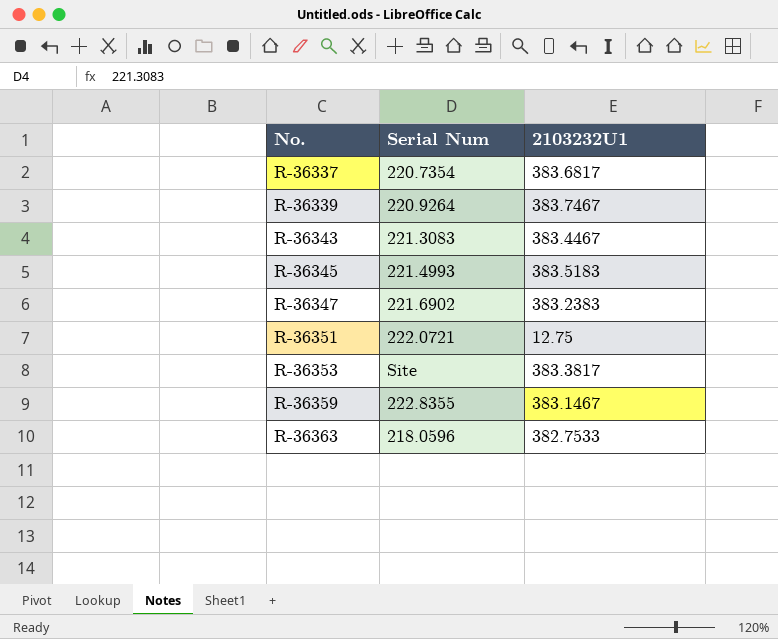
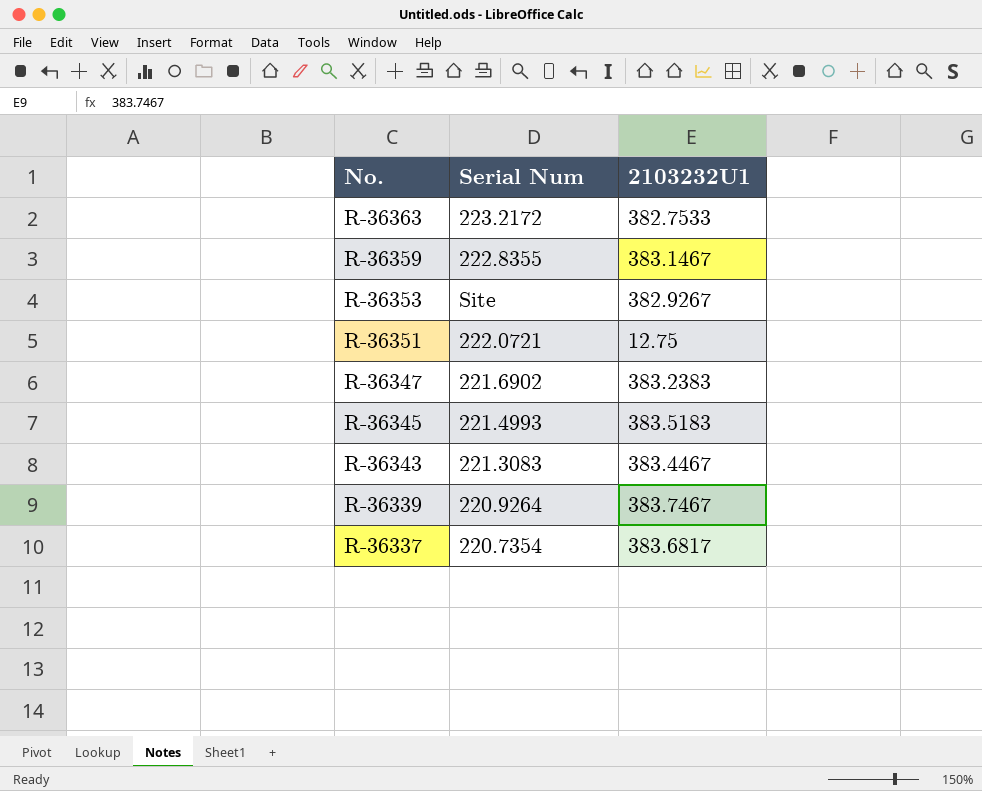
row order: No. ascending -> No. descending
R-36363 | Serial Num: 218.0596 -> 223.2172
R-36353 | 2103232U1: 383.3817 -> 382.9267

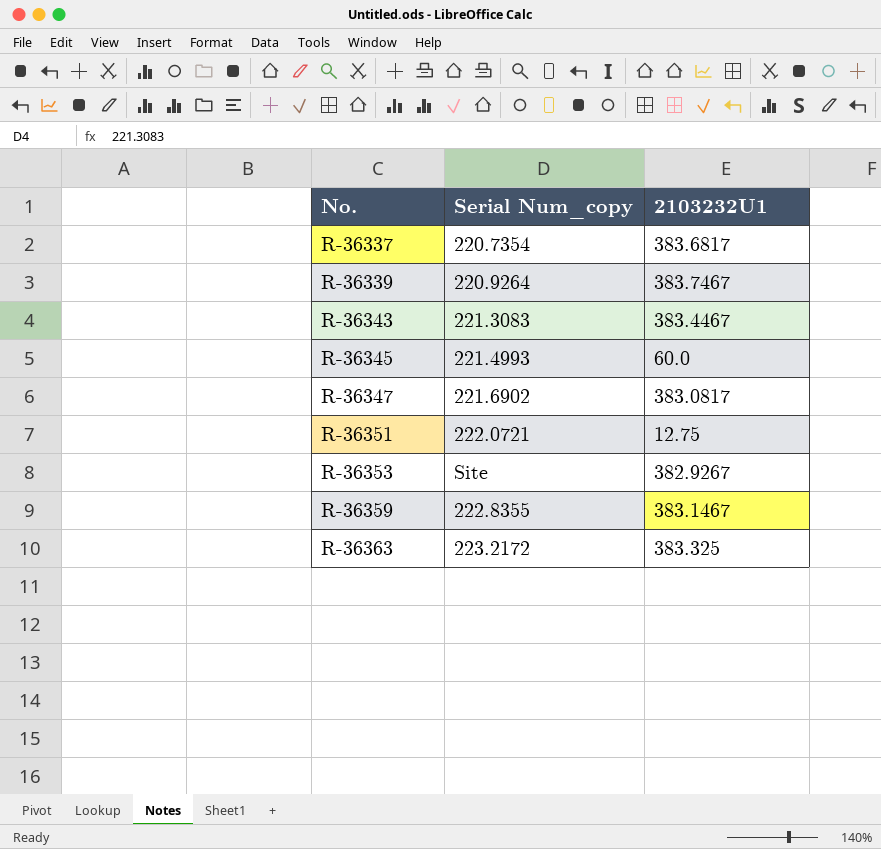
row order: No. descending -> No. ascending
column name: Serial Num -> Serial Num_copy
R-36345 | 2103232U1: 383.5183 -> 60.0
R-36347 | 2103232U1: 383.2383 -> 383.0817
R-36363 | 2103232U1: 382.7533 -> 383.325

